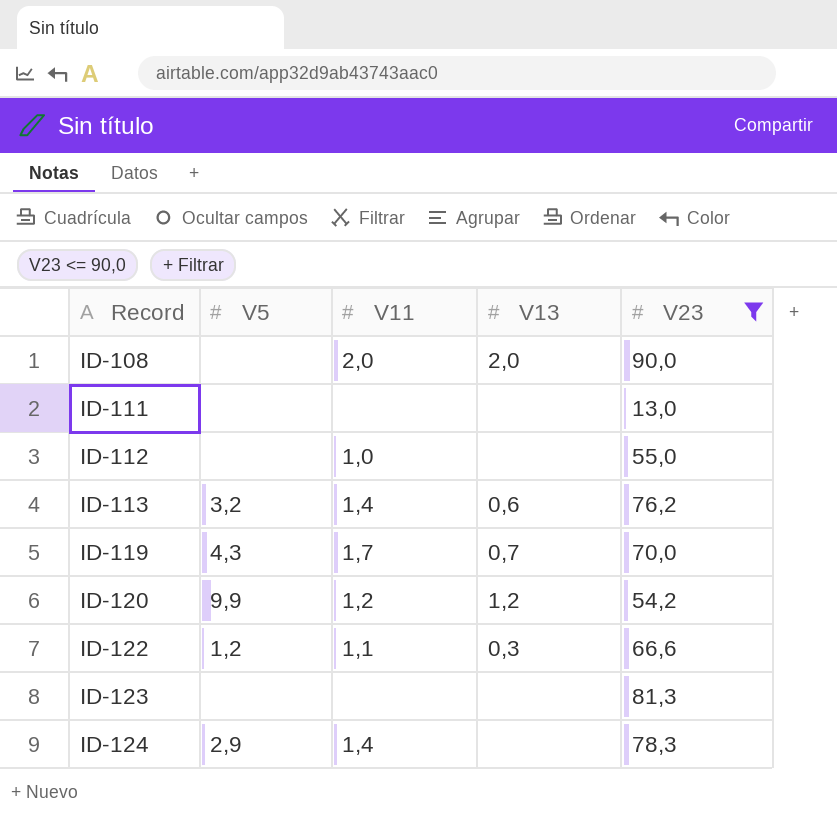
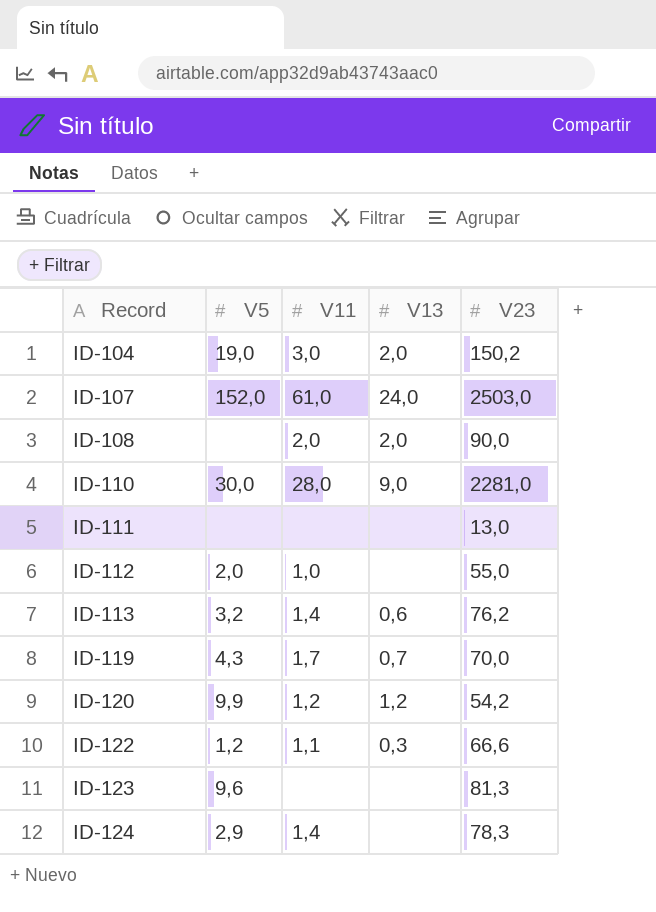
filter: V23 <= 90,0 -> none
ID-112 | V5: none -> 2,0
ID-123 | V5: none -> 9,6

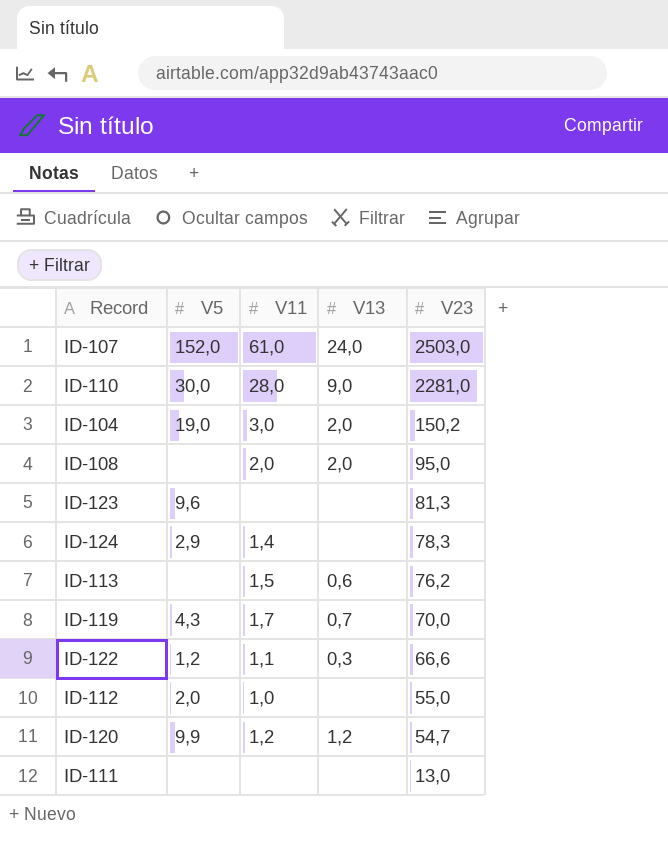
row order: Record ascending -> V23 descending
ID-108 | V23: 90,0 -> 95,0
ID-113 | V5: 3,2 -> none
ID-113 | V11: 1,4 -> 1,5
ID-120 | V23: 54,2 -> 54,7

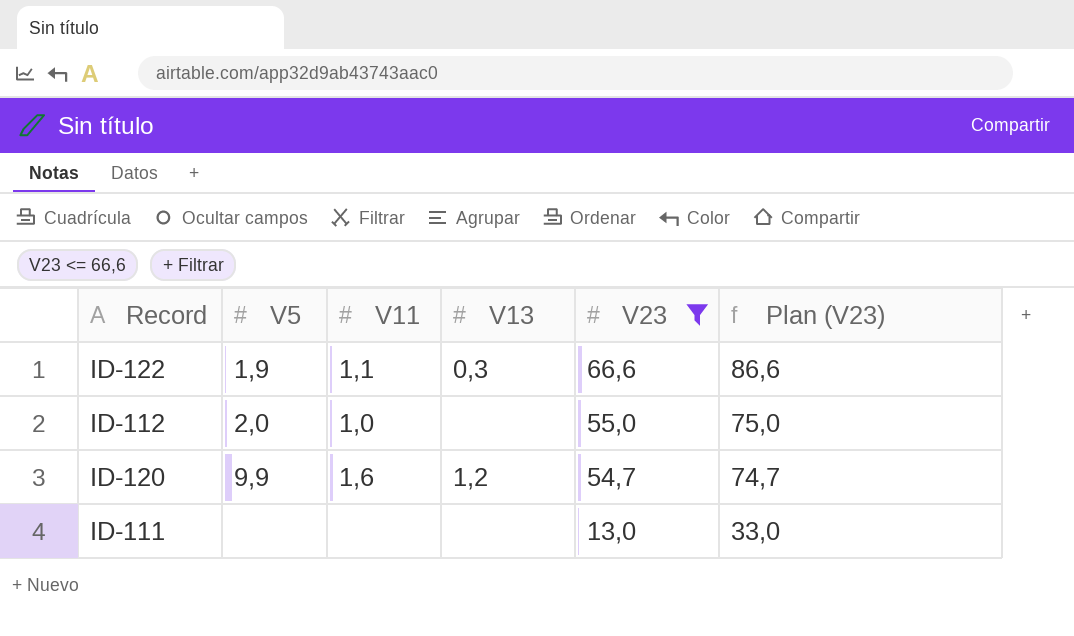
filter: none -> V23 <= 66,6
column Plan (V23) | formula: none -> [V23] + 20
ID-122 | V5: 1,2 -> 1,9
ID-120 | V11: 1,2 -> 1,6

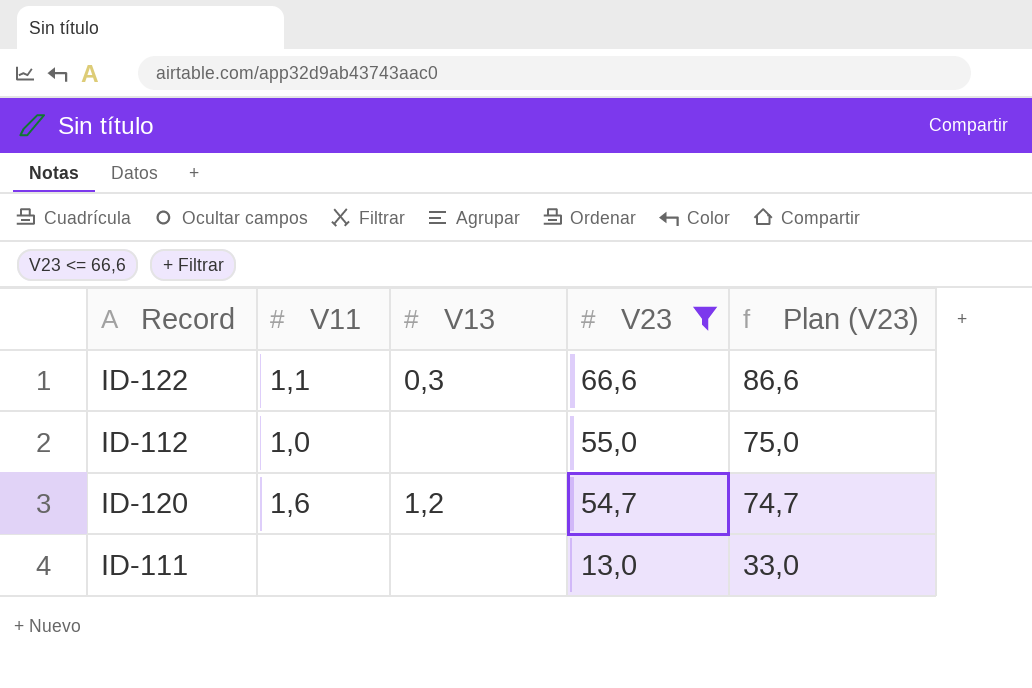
column V5 | position: 2 -> none

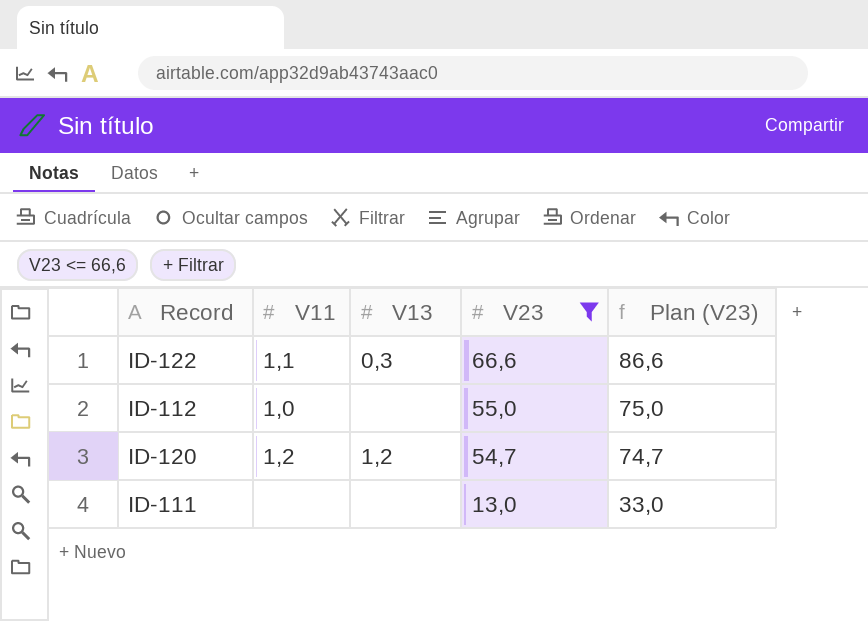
ID-120 | V11: 1,6 -> 1,2

